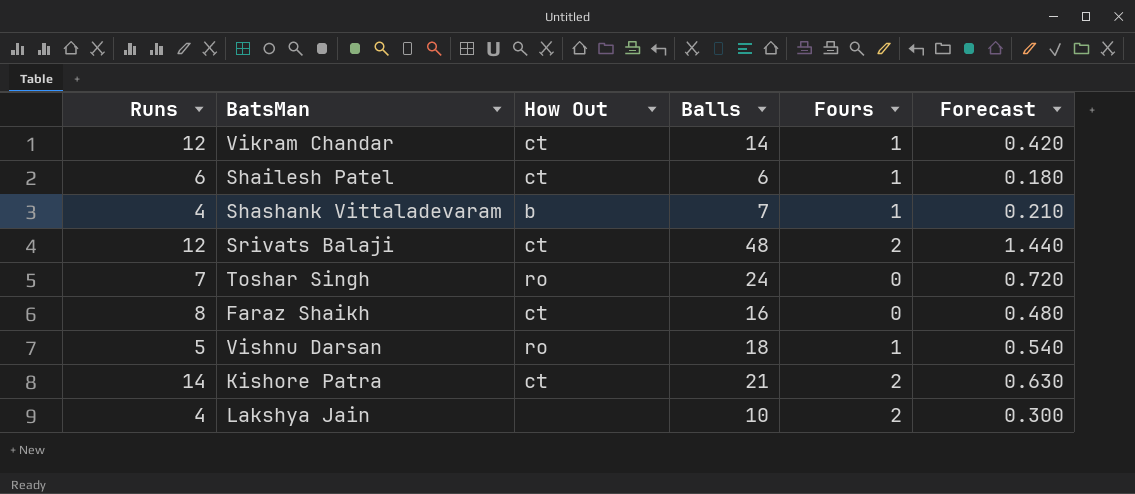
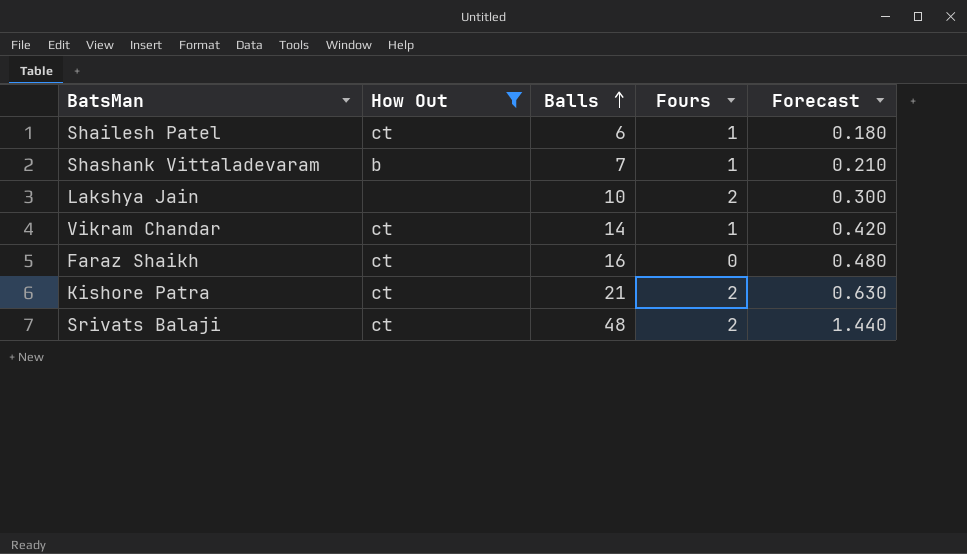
filter: none -> How Out != ro
row order: none -> Balls ascending
column Runs | position: 1 -> none

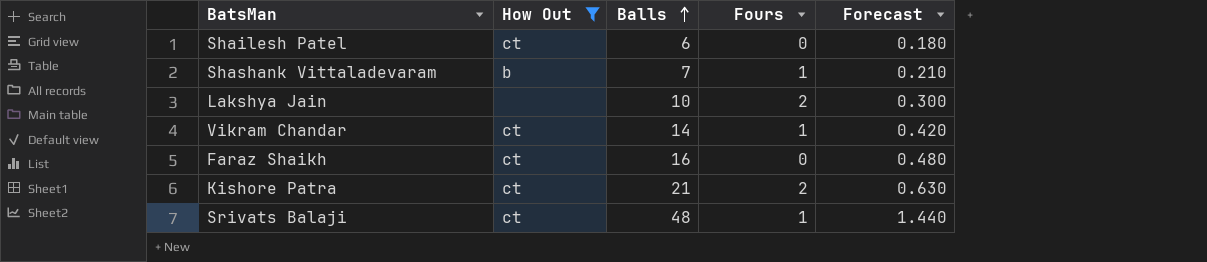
Shailesh Patel | Fours: 1 -> 0
Srivats Balaji | Fours: 2 -> 1

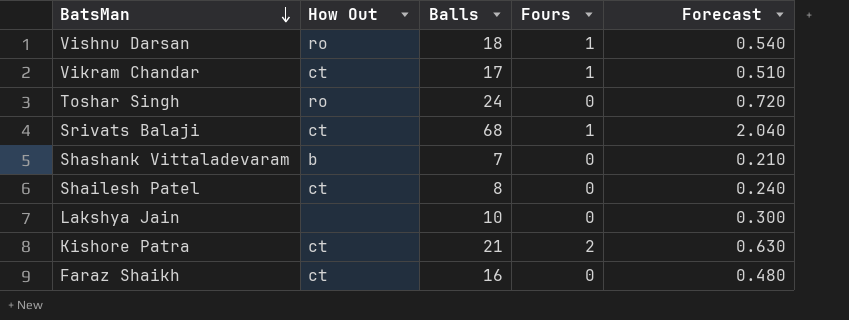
filter: How Out != ro -> none
row order: Balls ascending -> BatsMan descending
Vikram Chandar | Balls: 14 -> 17
Vikram Chandar | Forecast: 0.420 -> 0.510
Srivats Balaji | Balls: 48 -> 68
Srivats Balaji | Forecast: 1.440 -> 2.040
Shashank Vittaladevaram | Fours: 1 -> 0
Shailesh Patel | Balls: 6 -> 8
Shailesh Patel | Forecast: 0.180 -> 0.240
Lakshya Jain | Fours: 2 -> 0

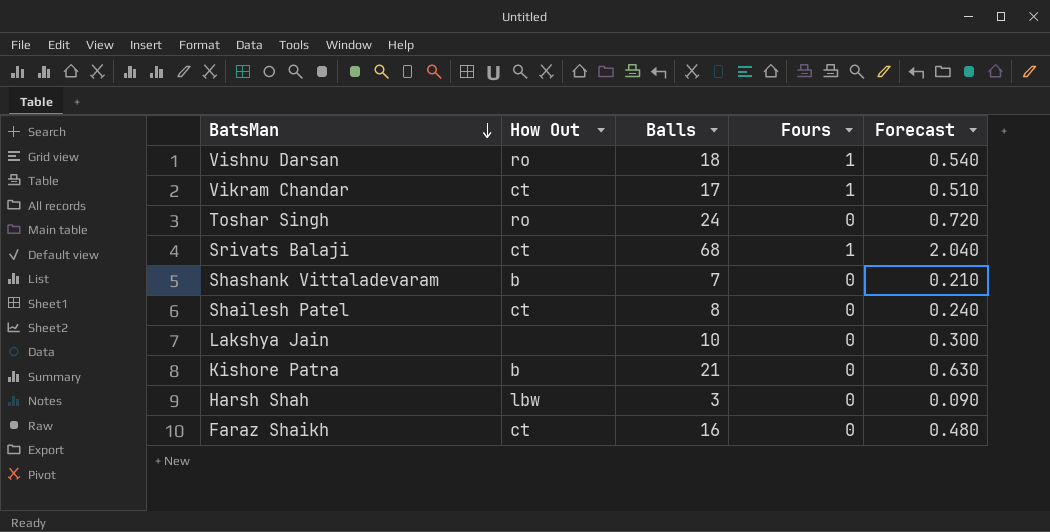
Kishore Patra | How Out: ct -> b
Kishore Patra | Fours: 2 -> 0
row Harsh Shah: none -> lbw | 3 | 0 | 0.090

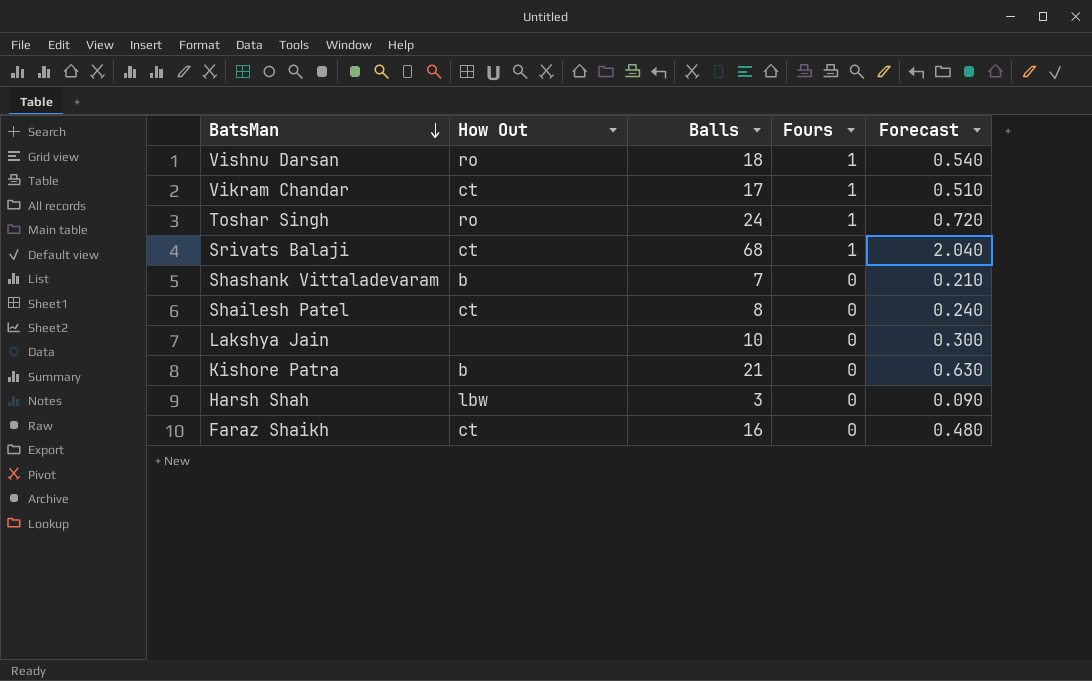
Toshar Singh | Fours: 0 -> 1

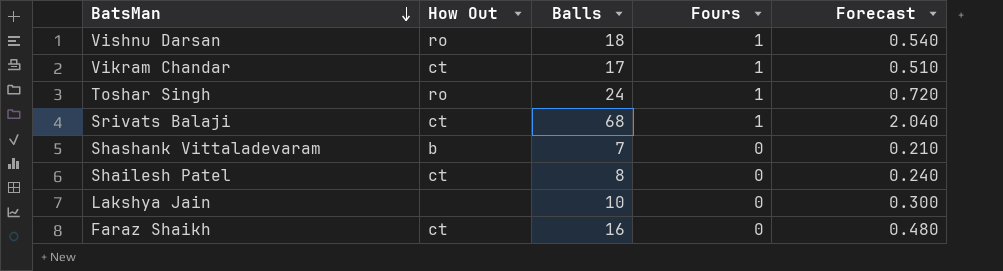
row Kishore Patra: b | 21 | 0 | 0.630 -> none
row Harsh Shah: lbw | 3 | 0 | 0.090 -> none

